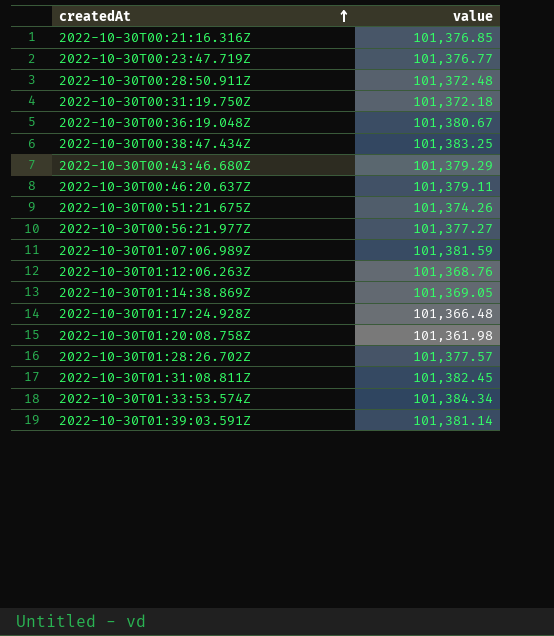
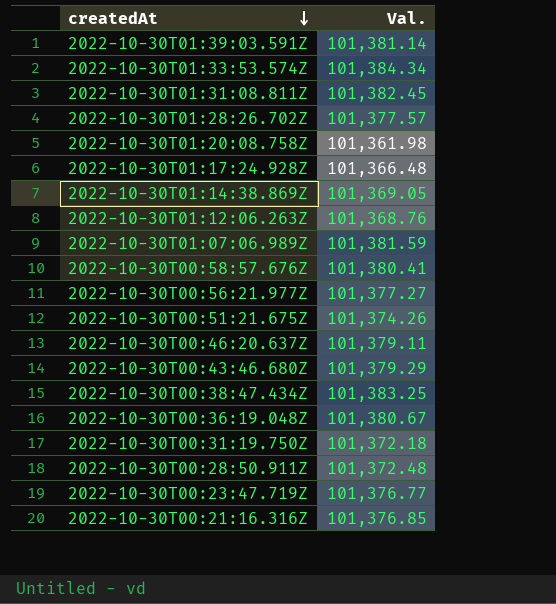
row order: createdAt ascending -> createdAt descending
column name: value -> Val.
row 2022-10-30T00:58:57.676Z: none -> 101,380.41

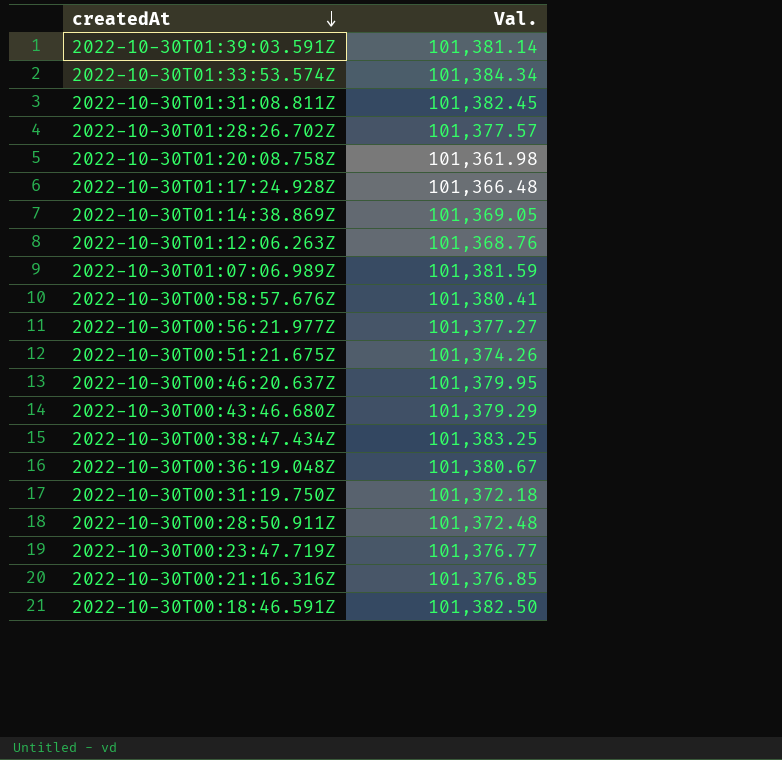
2022-10-30T00:46:20.637Z | Val.: 101,379.11 -> 101,379.95
row 2022-10-30T00:18:46.591Z: none -> 101,382.50

